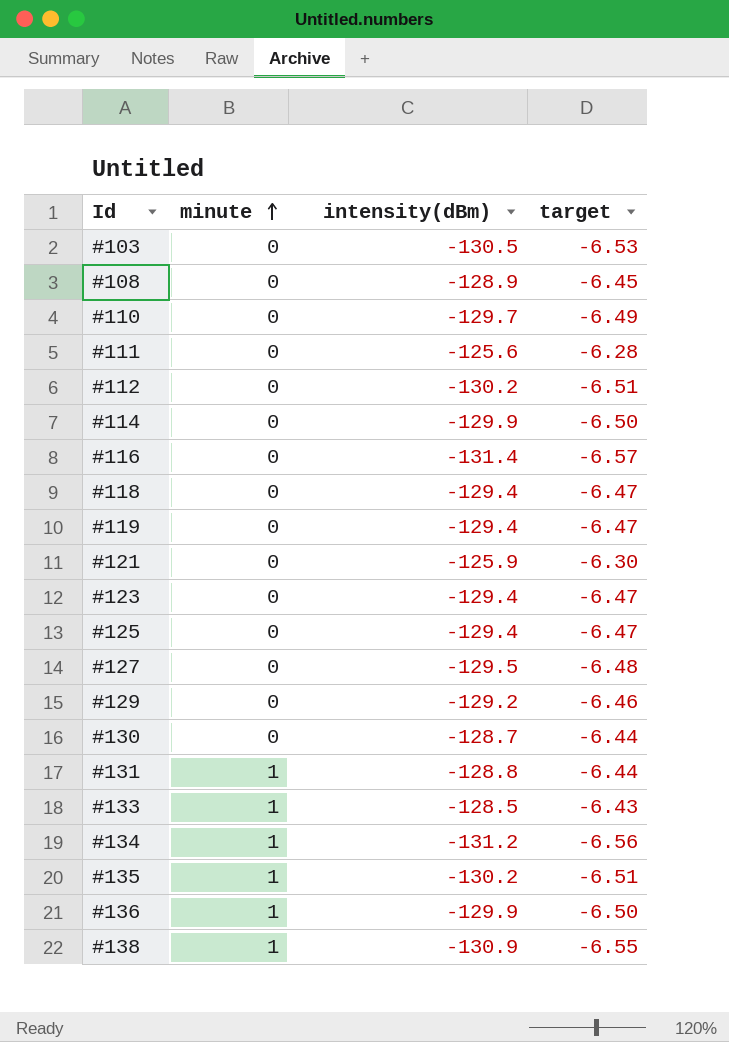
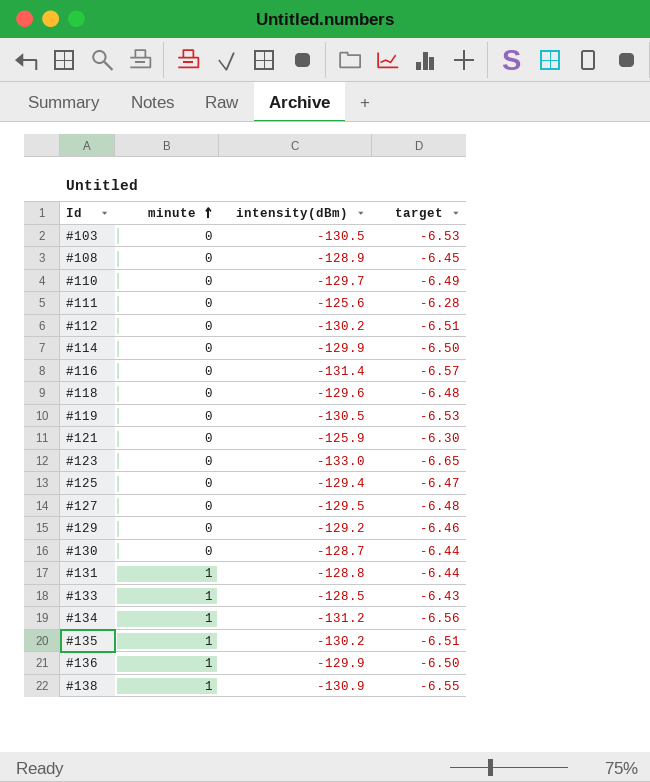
#118 | intensity(dBm): -129.4 -> -129.6
#118 | target: -6.47 -> -6.48
#119 | intensity(dBm): -129.4 -> -130.5
#119 | target: -6.47 -> -6.53
#123 | intensity(dBm): -129.4 -> -133.0
#123 | target: -6.47 -> -6.65

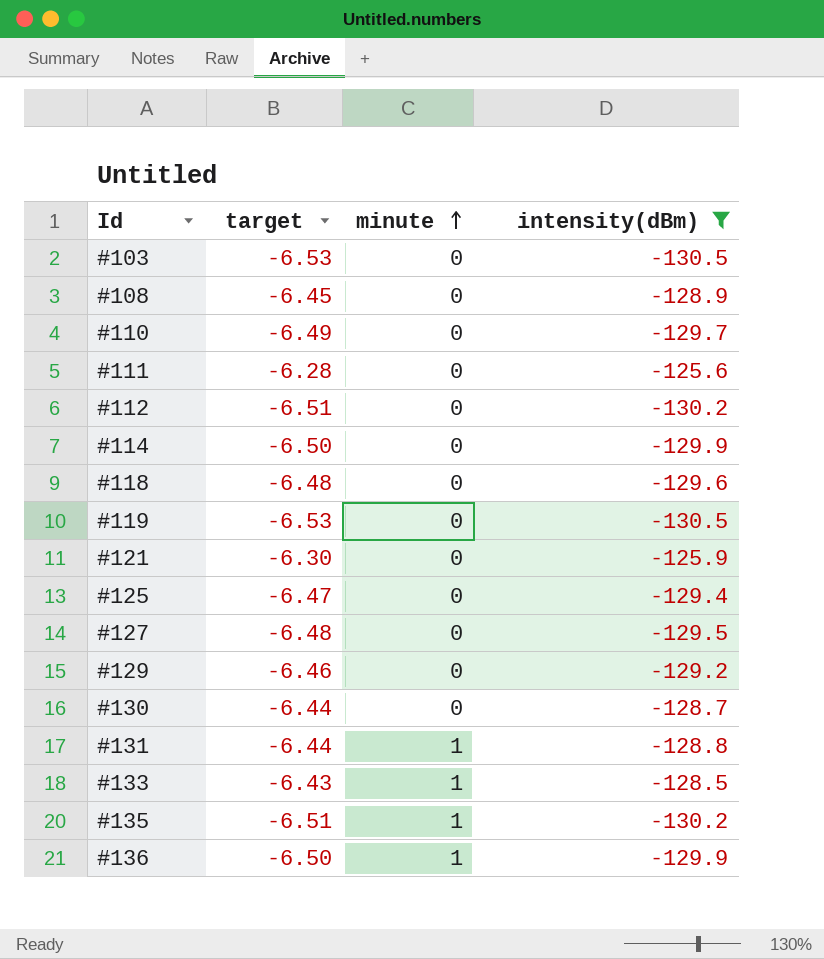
filter: none -> intensity(dBm) >= -130.5
column target | position: 4 -> 2

